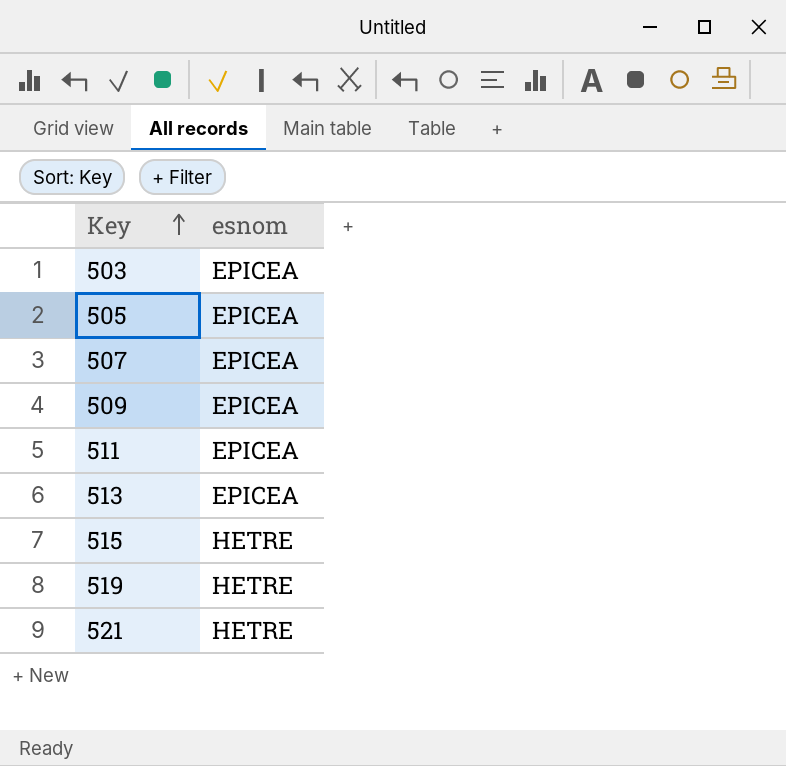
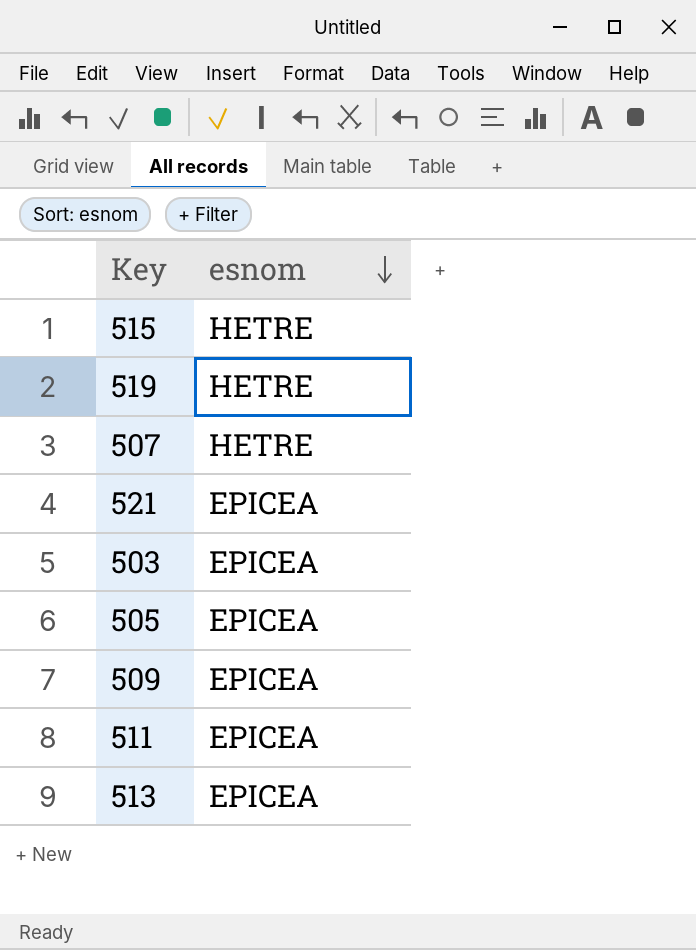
row order: Key ascending -> esnom descending
507 | esnom: EPICEA -> HETRE
521 | esnom: HETRE -> EPICEA

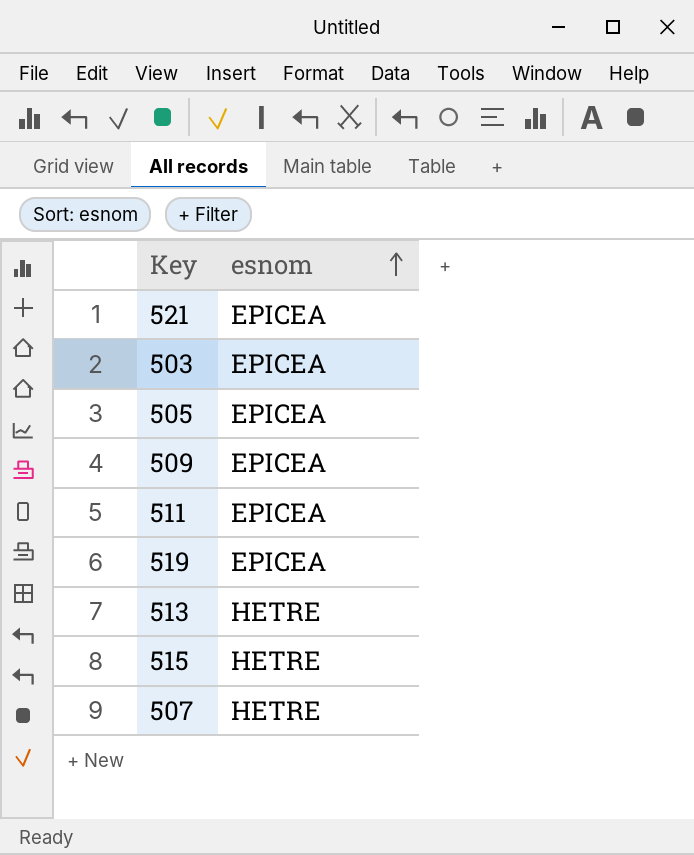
row order: esnom descending -> esnom ascending
519 | esnom: HETRE -> EPICEA
513 | esnom: EPICEA -> HETRE

